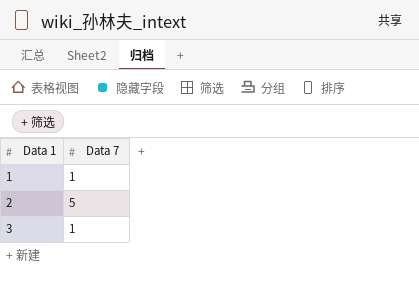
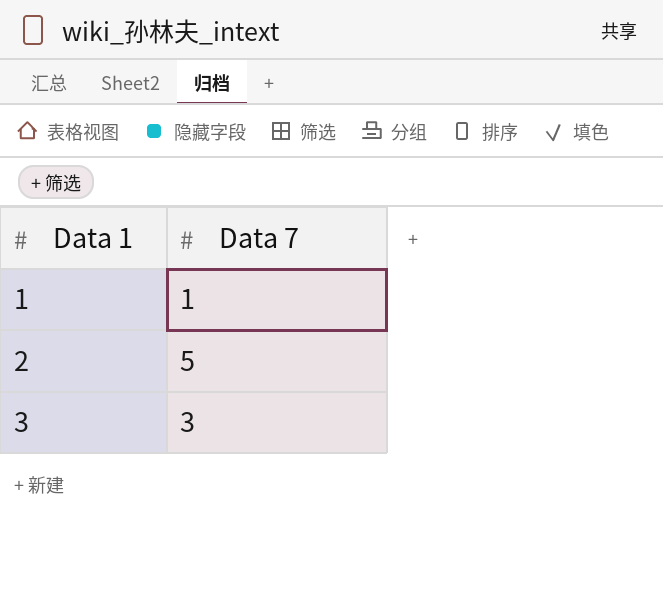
3 | Data 7: 1 -> 3

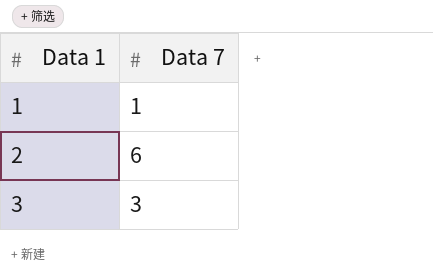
2 | Data 7: 5 -> 6

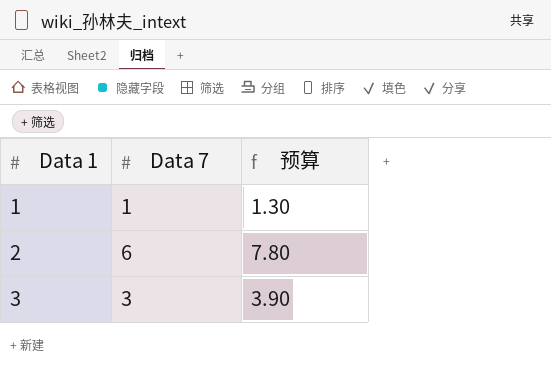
column 预算 | formula: none -> [Data 7] * 1.3

